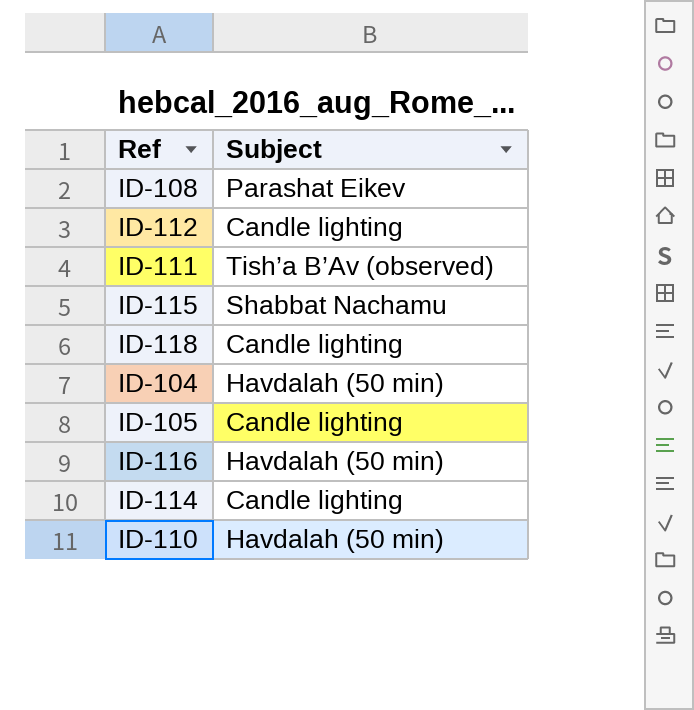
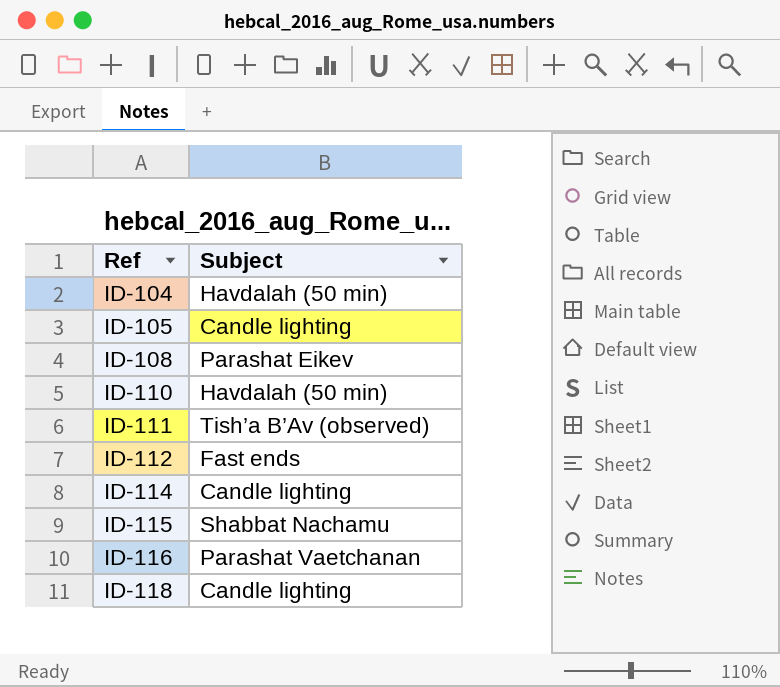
row order: none -> Ref ascending
ID-112 | Subject: Candle lighting -> Fast ends
ID-116 | Subject: Havdalah (50 min) -> Parashat Vaetchanan

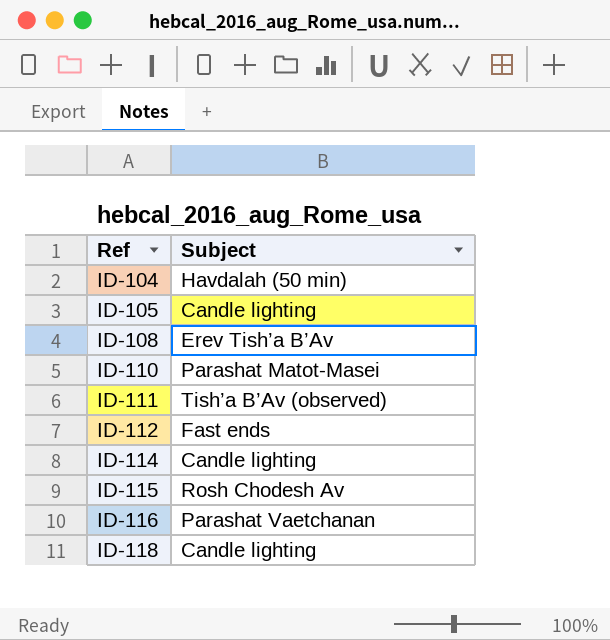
ID-108 | Subject: Parashat Eikev -> Erev Tish’a B’Av
ID-110 | Subject: Havdalah (50 min) -> Parashat Matot-Masei
ID-115 | Subject: Shabbat Nachamu -> Rosh Chodesh Av

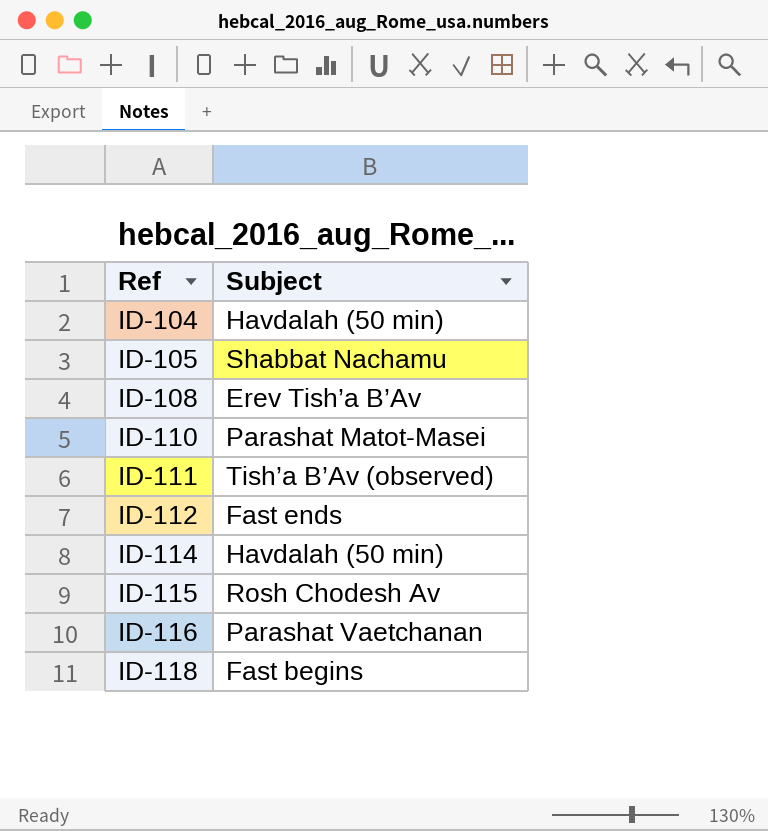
ID-105 | Subject: Candle lighting -> Shabbat Nachamu
ID-114 | Subject: Candle lighting -> Havdalah (50 min)
ID-118 | Subject: Candle lighting -> Fast begins

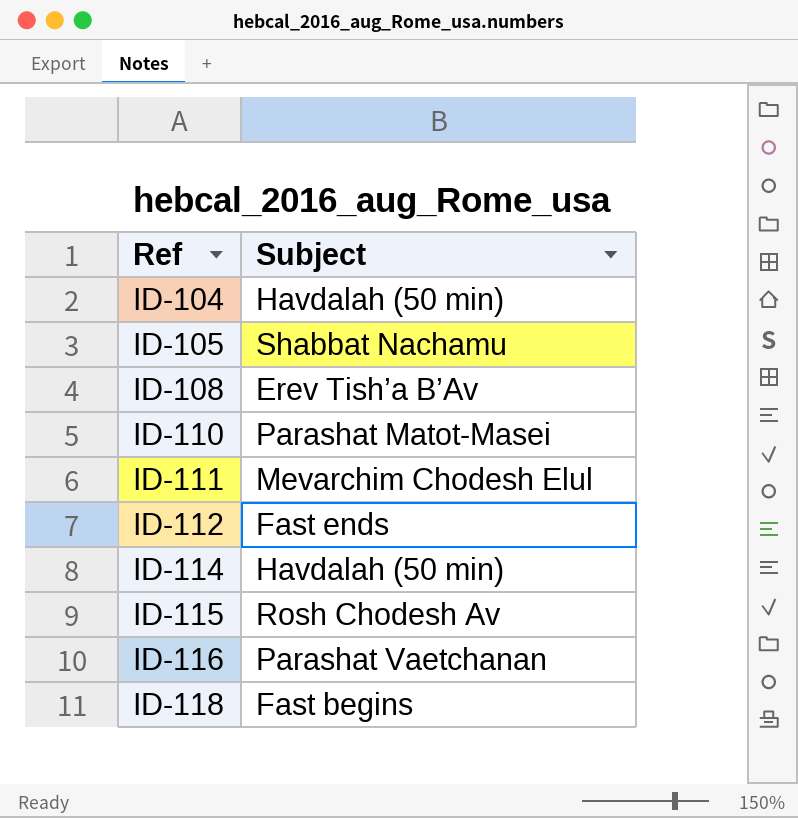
ID-111 | Subject: Tish’a B’Av (observed) -> Mevarchim Chodesh Elul

